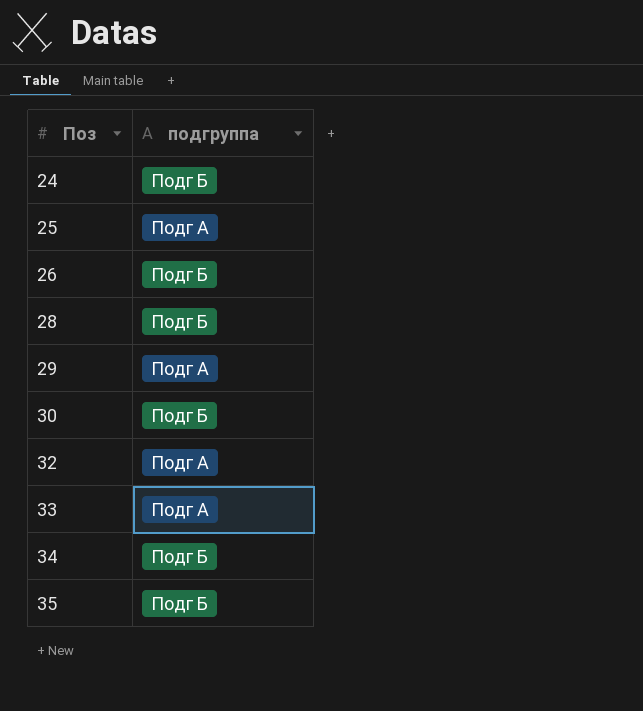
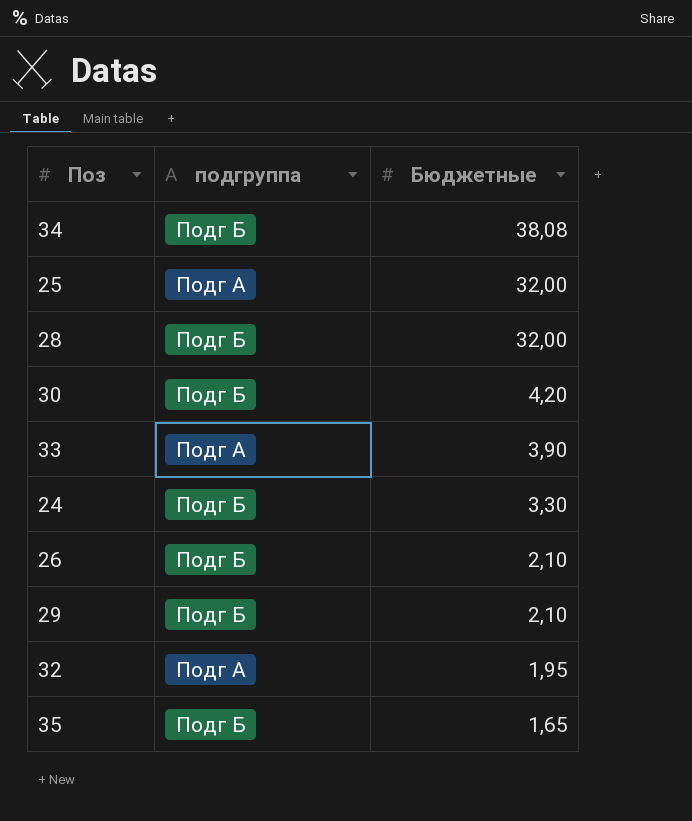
row order: Поз ascending -> Бюджетные descending
column Бюджетные | position: none -> 3
29 | подгруппа: Подг А -> Подг Б

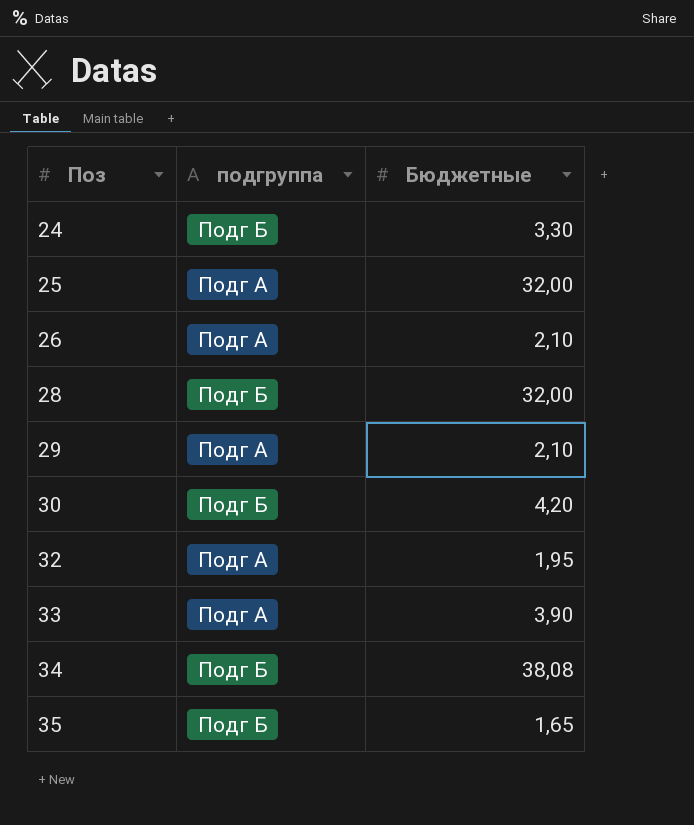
row order: Бюджетные descending -> Поз ascending
26 | подгруппа: Подг Б -> Подг А
29 | подгруппа: Подг Б -> Подг А

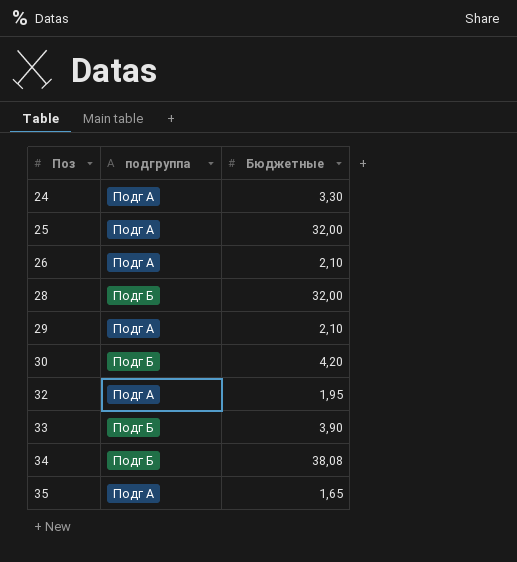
24 | подгруппа: Подг Б -> Подг А
33 | подгруппа: Подг А -> Подг Б
35 | подгруппа: Подг Б -> Подг А

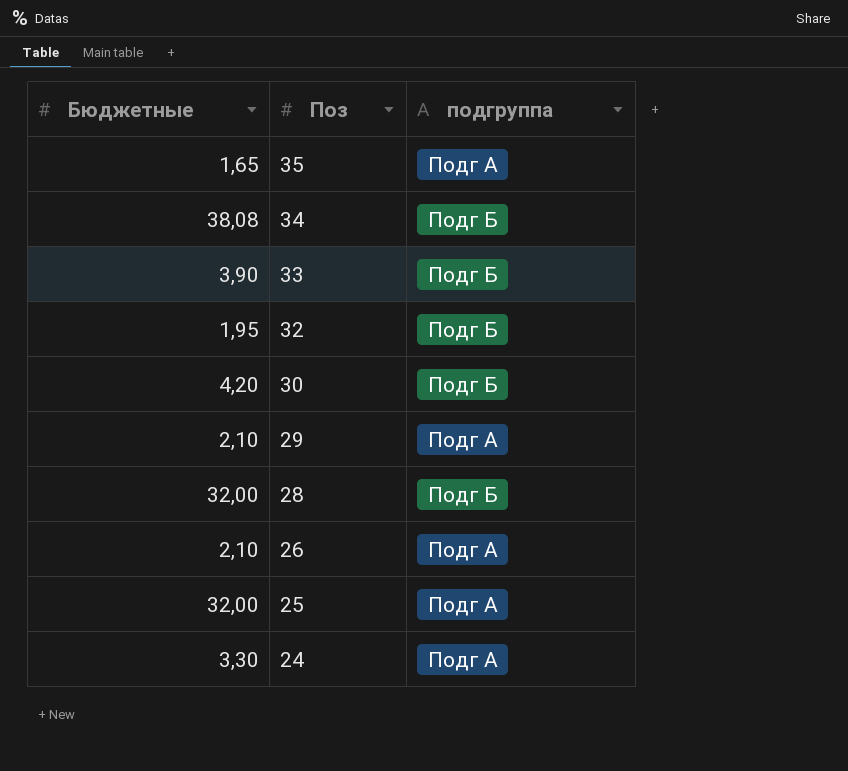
row order: Поз ascending -> Поз descending
column Бюджетные | position: 3 -> 1
32 | подгруппа: Подг А -> Подг Б

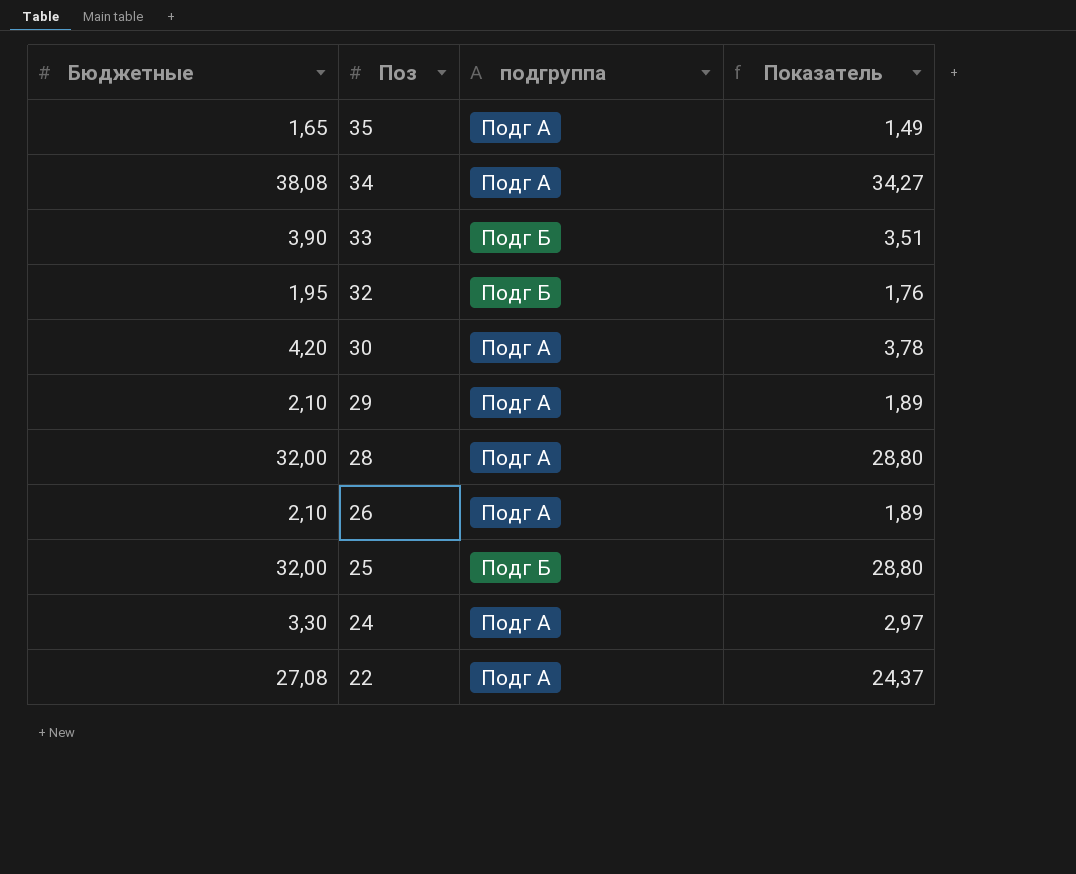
column Показатель | formula: none -> [Бюджетные] * 0,9
34 | подгруппа: Подг Б -> Подг А
30 | подгруппа: Подг Б -> Подг А
28 | подгруппа: Подг Б -> Подг А
25 | подгруппа: Подг А -> Подг Б
row 22: none -> 27,08 | Подг А | 24,37

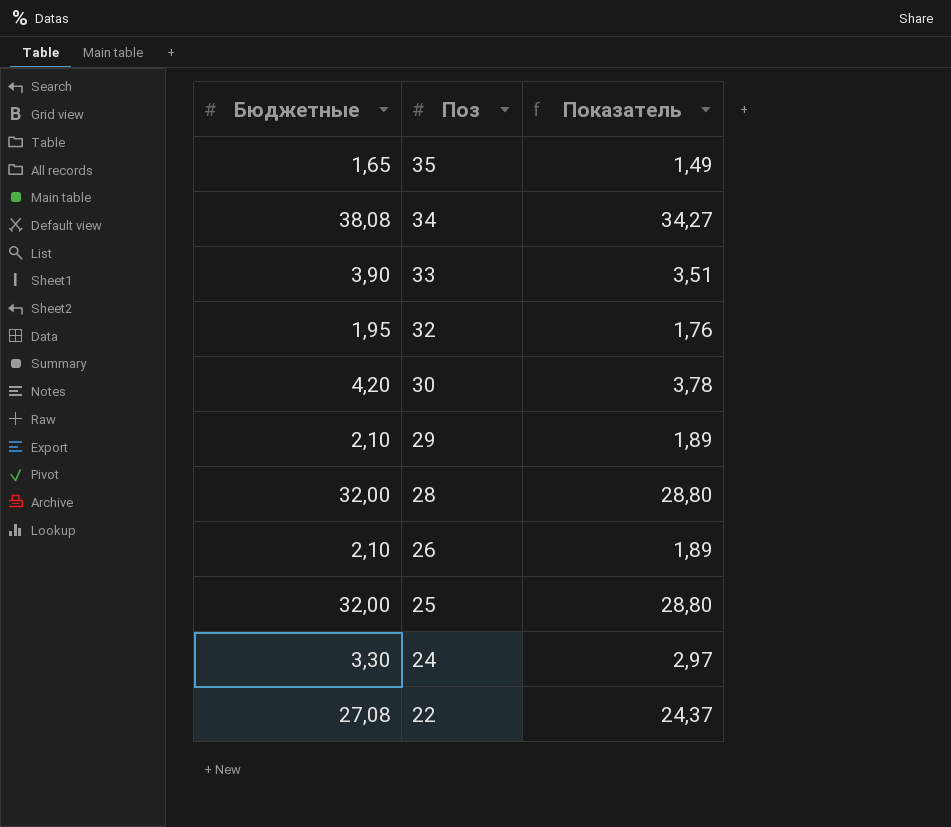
column подгруппа | position: 3 -> none

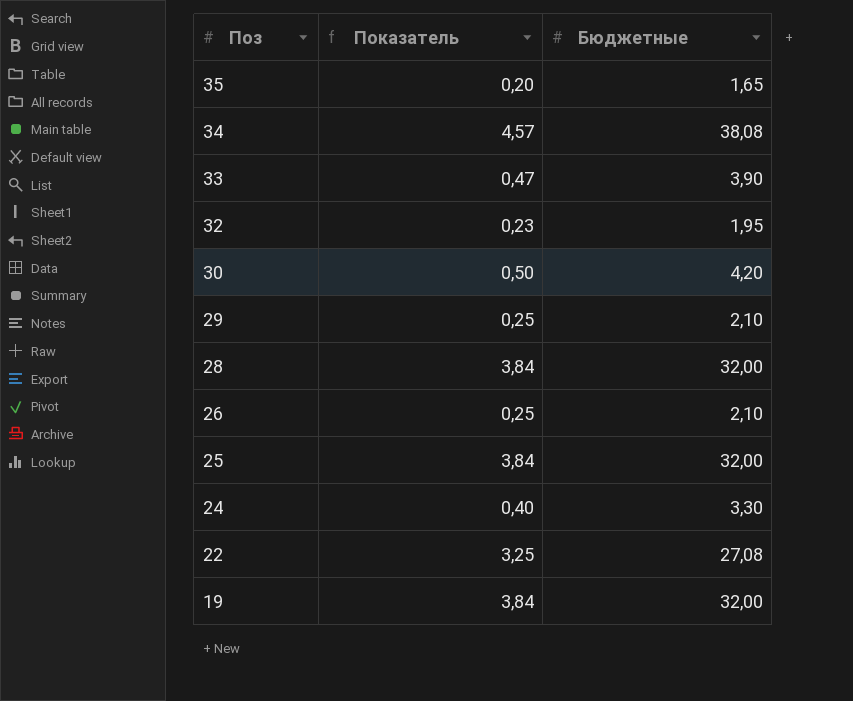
column Показатель | formula: [Бюджетные] * 0,9 -> [Бюджетные] * 0,12
column Бюджетные | position: 1 -> 3
row 19: none -> 3,84 | 32,00

